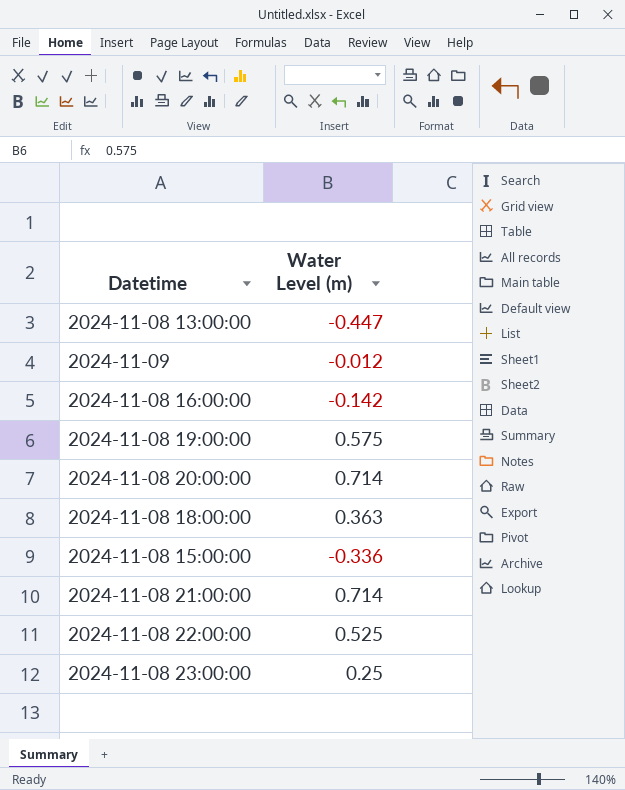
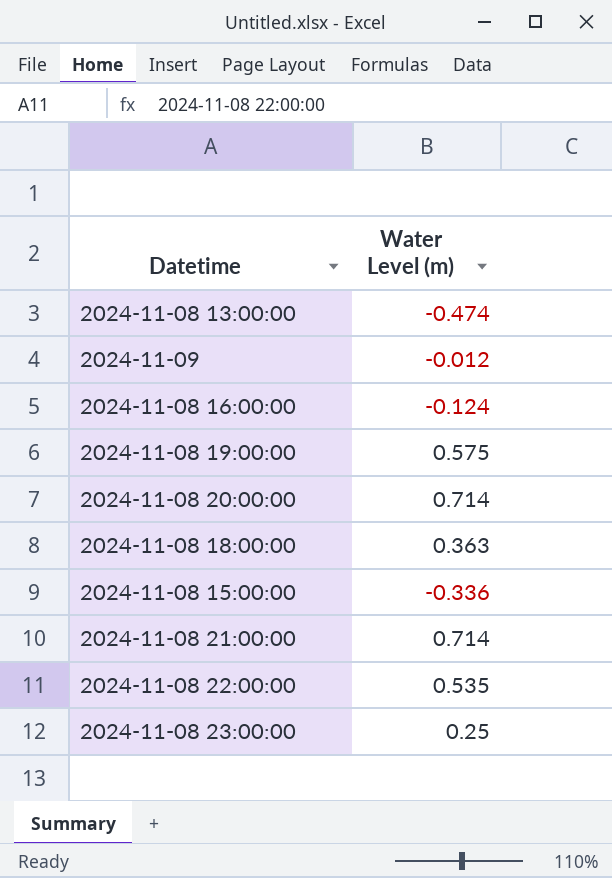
2024-11-08 13:00:00 | Water Level (m): -0.447 -> -0.474
2024-11-08 16:00:00 | Water Level (m): -0.142 -> -0.124
2024-11-08 22:00:00 | Water Level (m): 0.525 -> 0.535

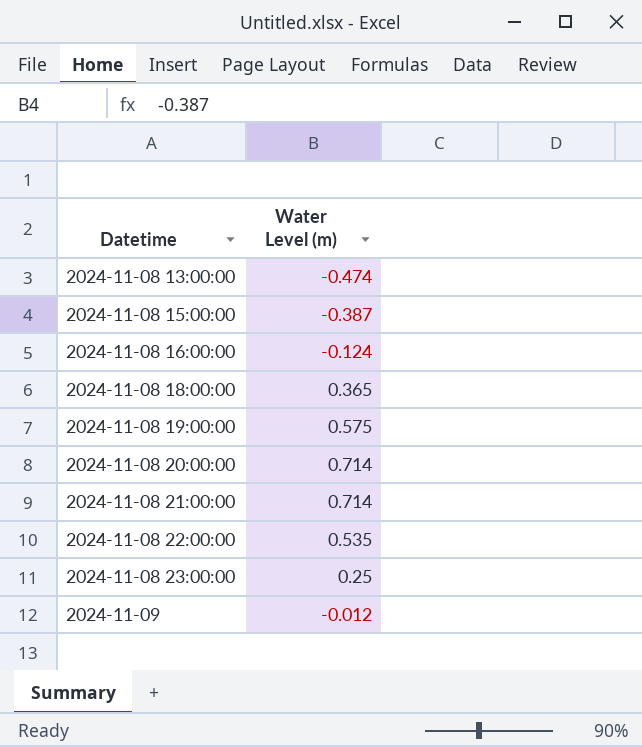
row order: none -> Datetime ascending
2024-11-08 15:00:00 | Water Level (m): -0.336 -> -0.387
2024-11-08 18:00:00 | Water Level (m): 0.363 -> 0.365

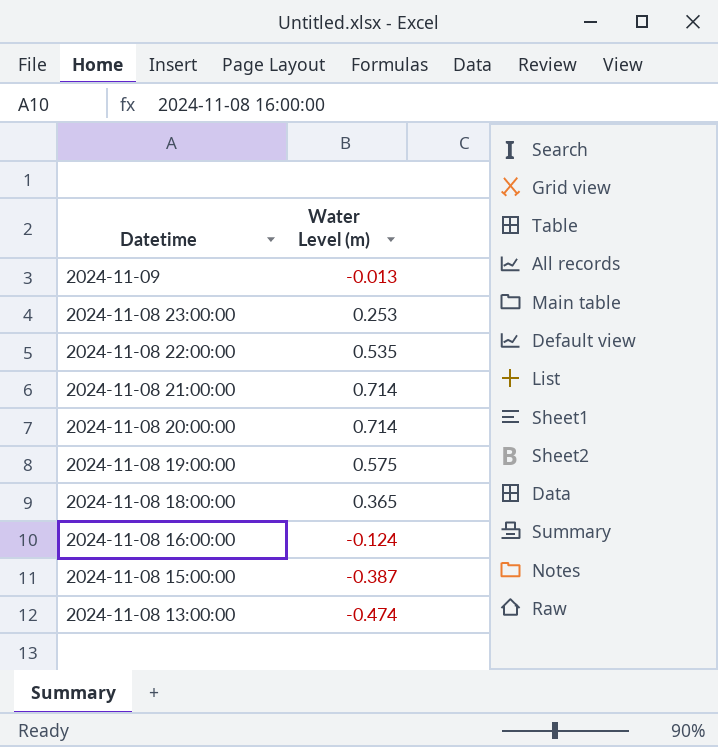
row order: Datetime ascending -> Datetime descending
2024-11-09 | Water Level (m): -0.012 -> -0.013
2024-11-08 23:00:00 | Water Level (m): 0.25 -> 0.253

